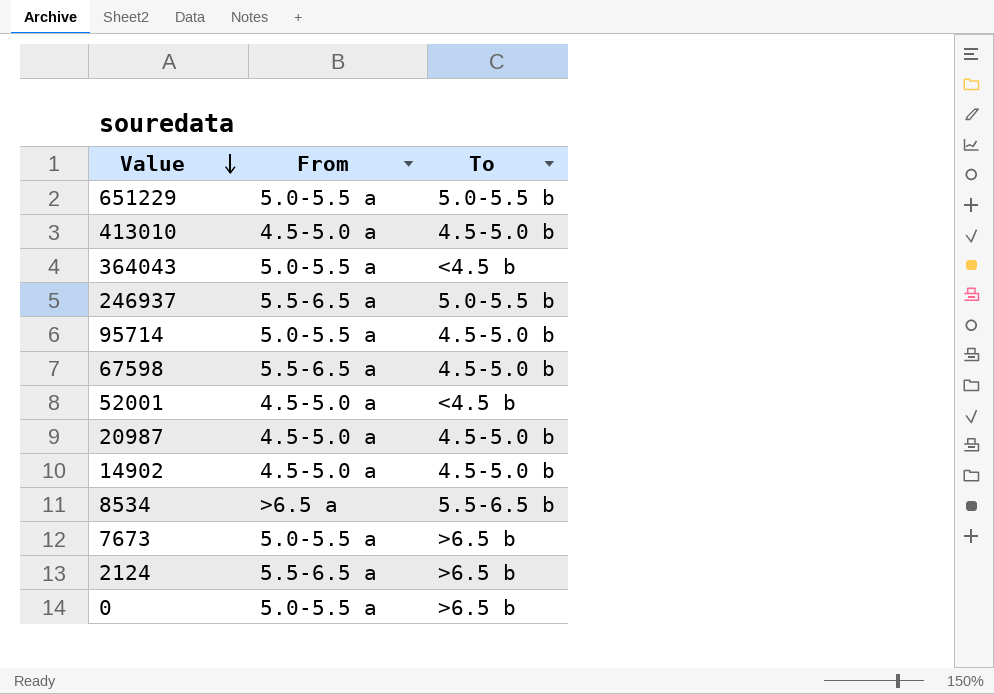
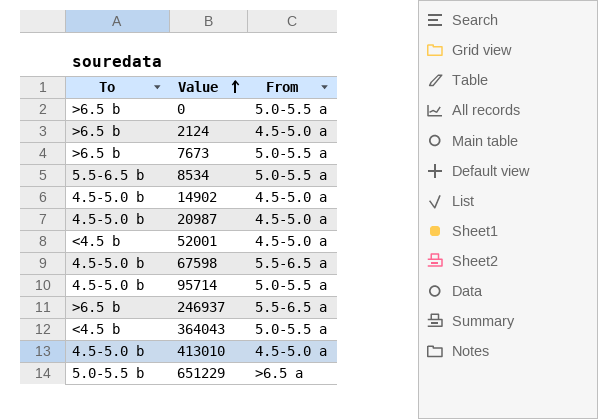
row order: Value descending -> Value ascending
column To | position: 3 -> 1
2124 | From: 5.5-6.5 a -> 4.5-5.0 a
8534 | From: >6.5 a -> 5.0-5.5 a
246937 | To: 5.0-5.5 b -> >6.5 b
651229 | From: 5.0-5.5 a -> >6.5 a

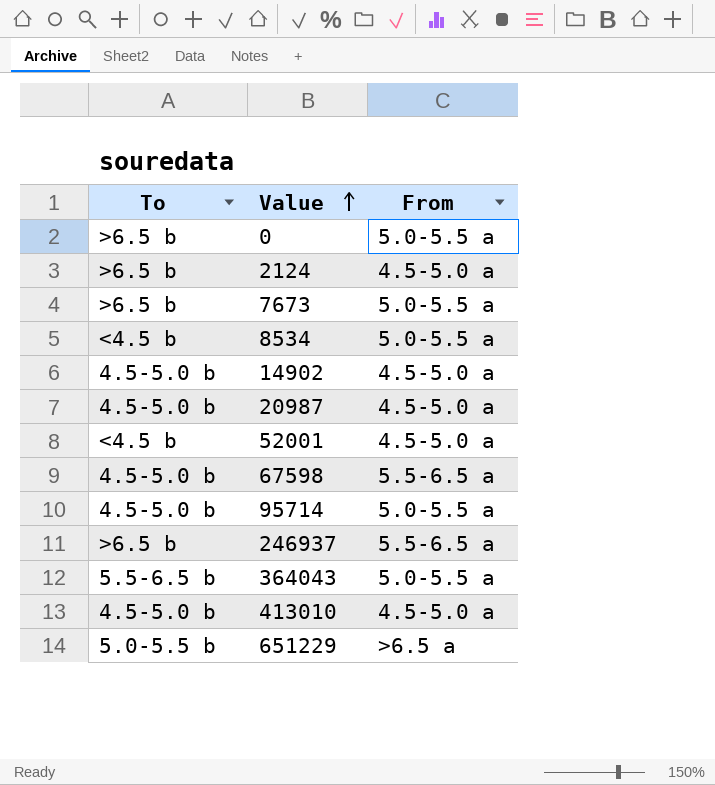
8534 | To: 5.5-6.5 b -> <4.5 b
364043 | To: <4.5 b -> 5.5-6.5 b

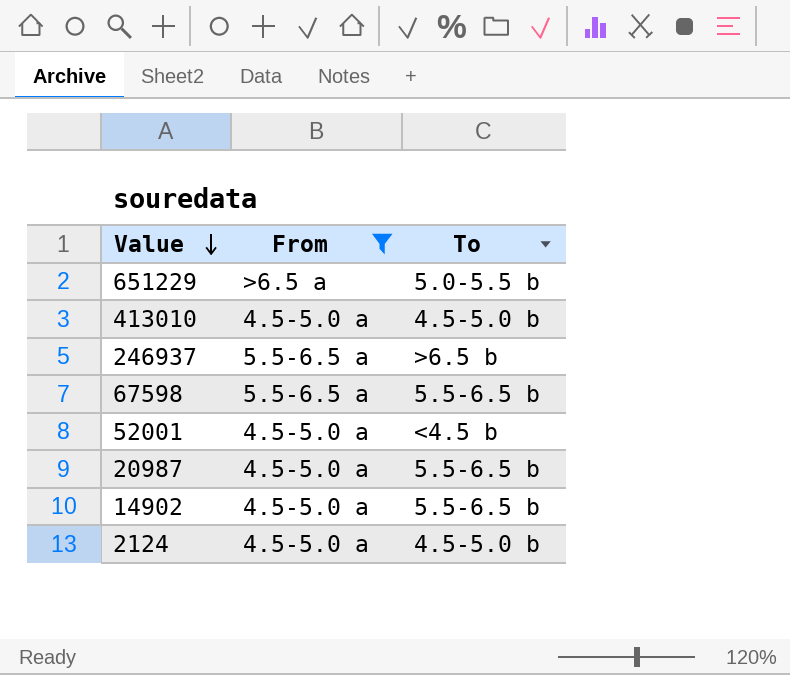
filter: none -> From != 5.0-5.5 a
row order: Value ascending -> Value descending
column To | position: 1 -> 3
67598 | To: 4.5-5.0 b -> 5.5-6.5 b
20987 | To: 4.5-5.0 b -> 5.5-6.5 b
14902 | To: 4.5-5.0 b -> 5.5-6.5 b
2124 | To: >6.5 b -> 4.5-5.0 b

